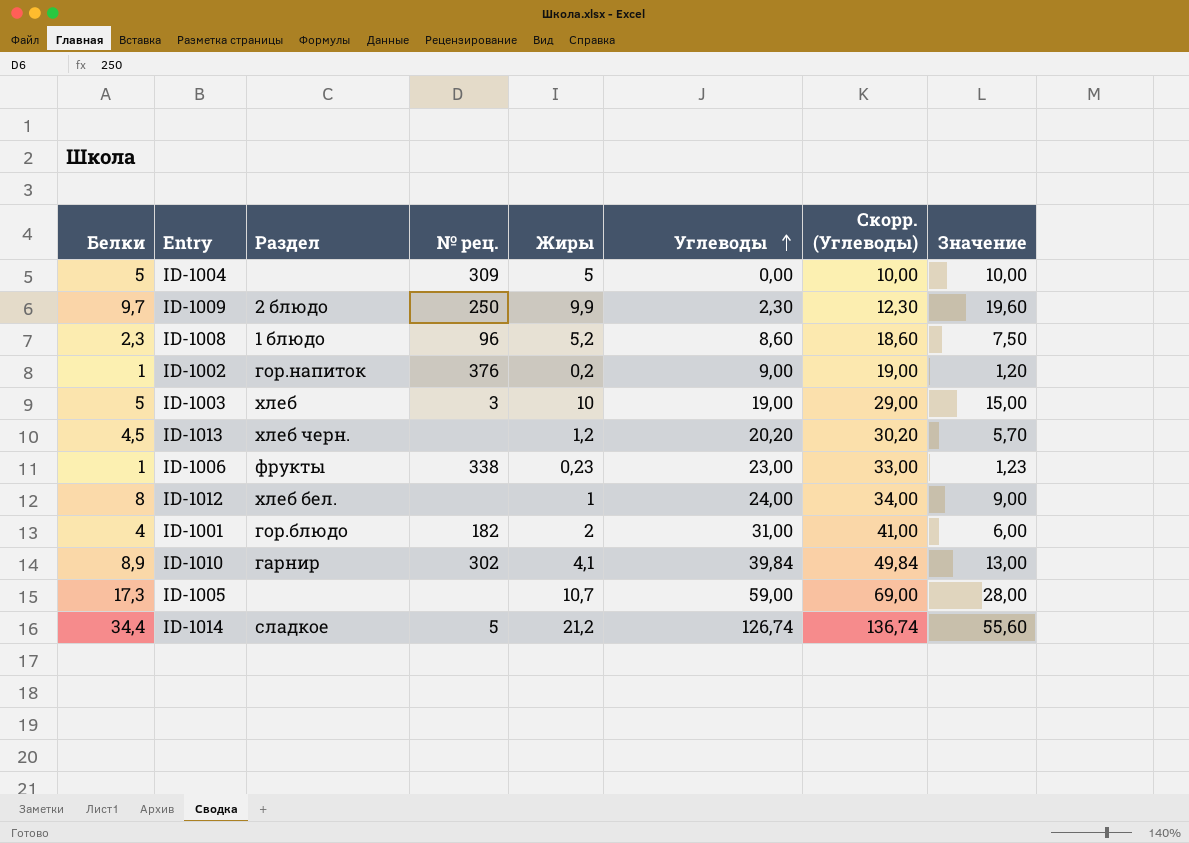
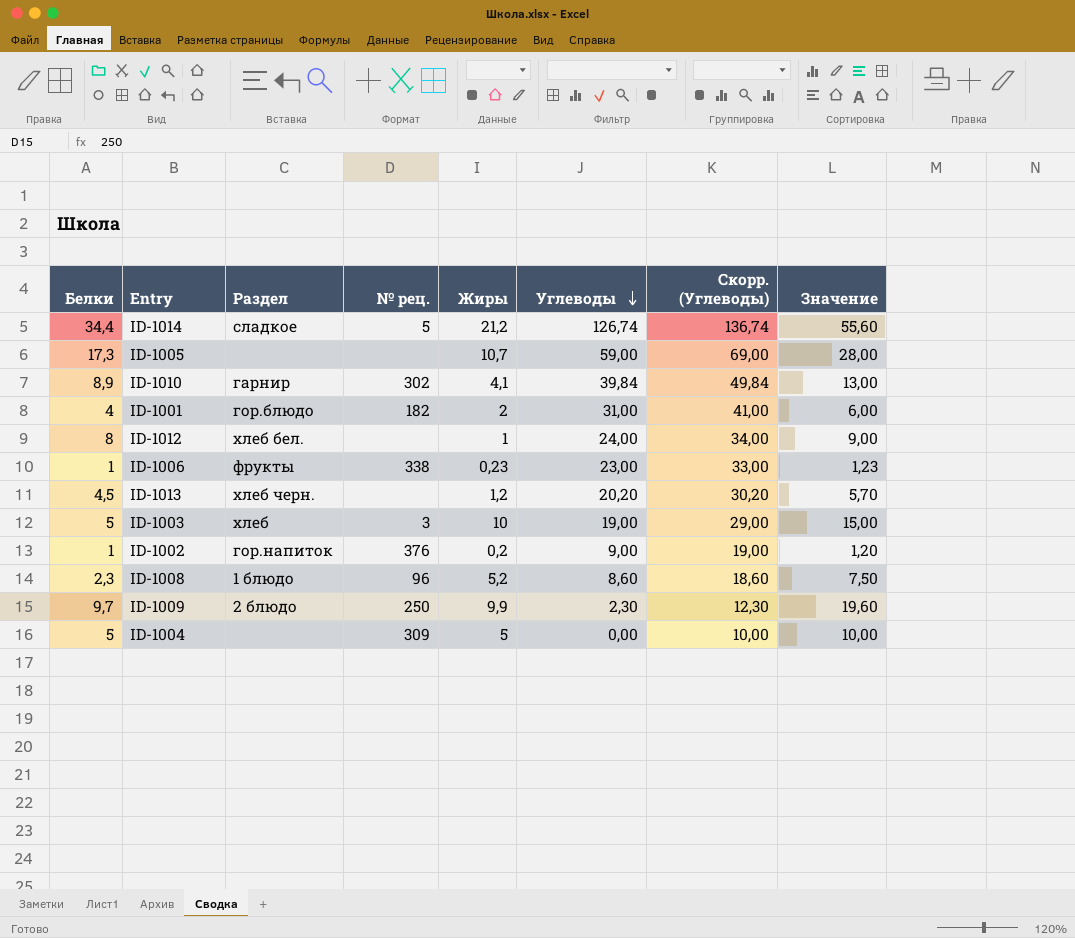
row order: Углеводы ascending -> Углеводы descending

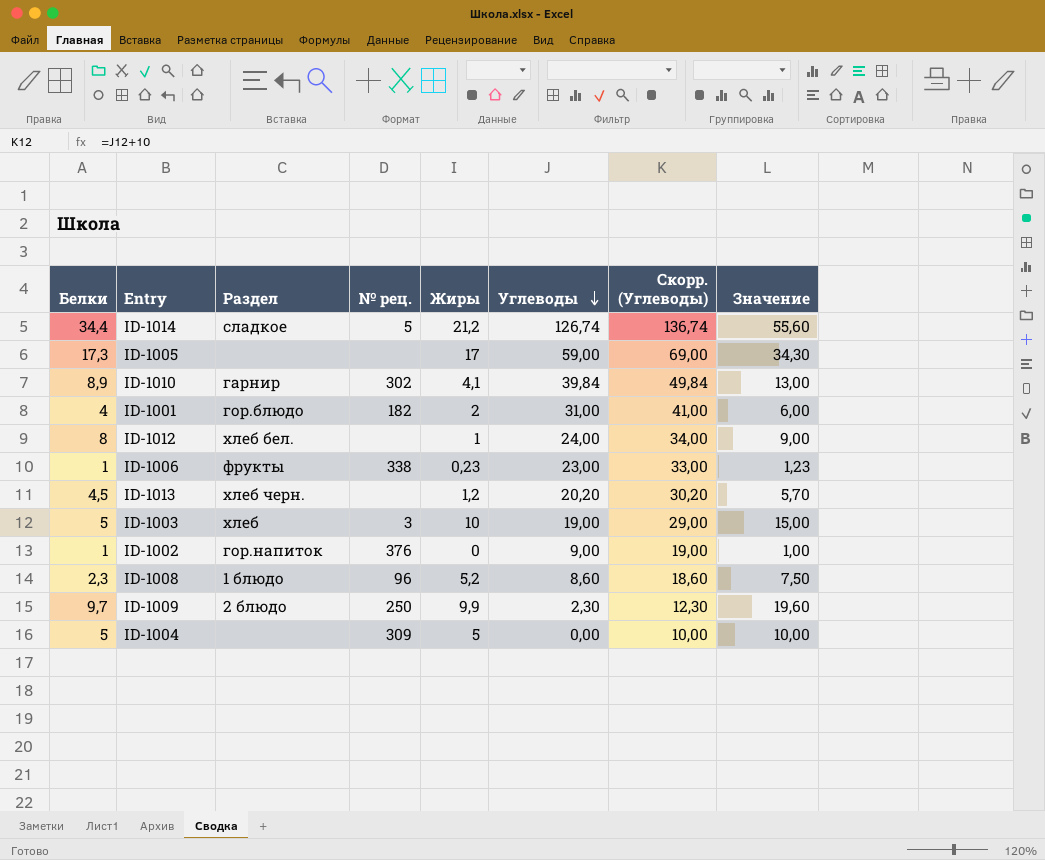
ID-1005 | Жиры: 10,7 -> 17
ID-1005 | Значение: 28,00 -> 34,30
ID-1002 | Жиры: 0,2 -> 0
ID-1002 | Значение: 1,20 -> 1,00

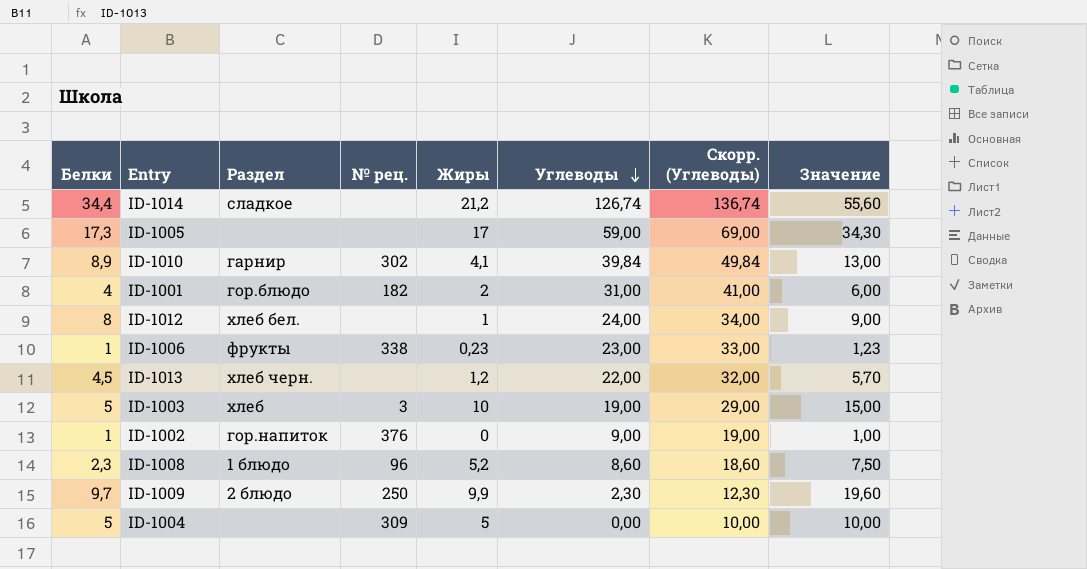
ID-1014 | № рец.: 5 -> none
ID-1013 | Углеводы: 20,20 -> 22,00
ID-1013 | Скорр. (Углеводы): 30,20 -> 32,00

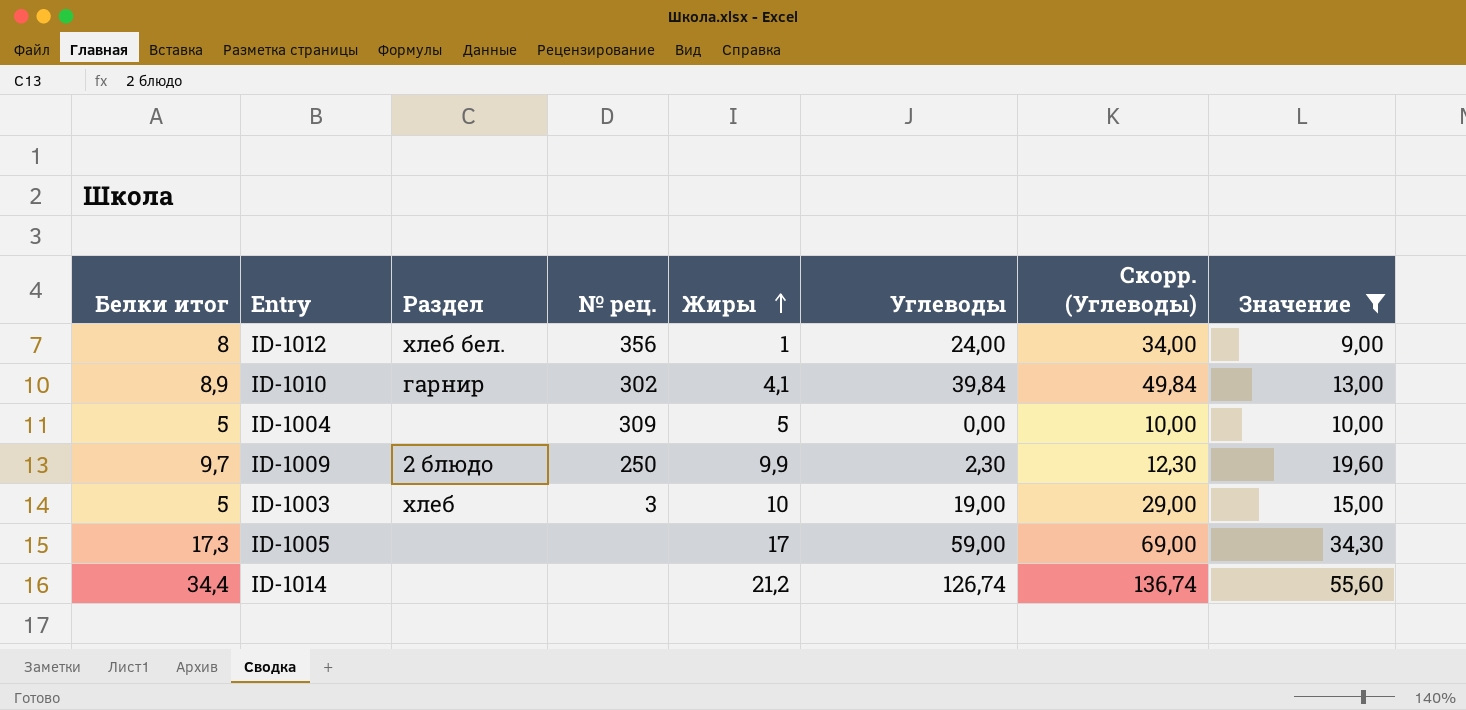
filter: none -> Значение >= 9,00
row order: Углеводы descending -> Жиры ascending
column name: Белки -> Белки итог
ID-1012 | № рец.: none -> 356
ID-1014 | Раздел: сладкое -> none

